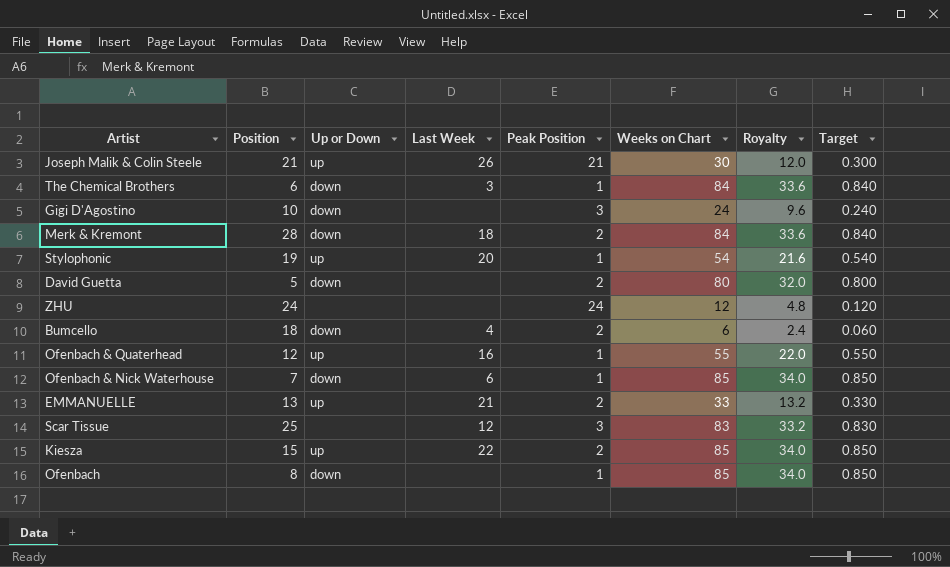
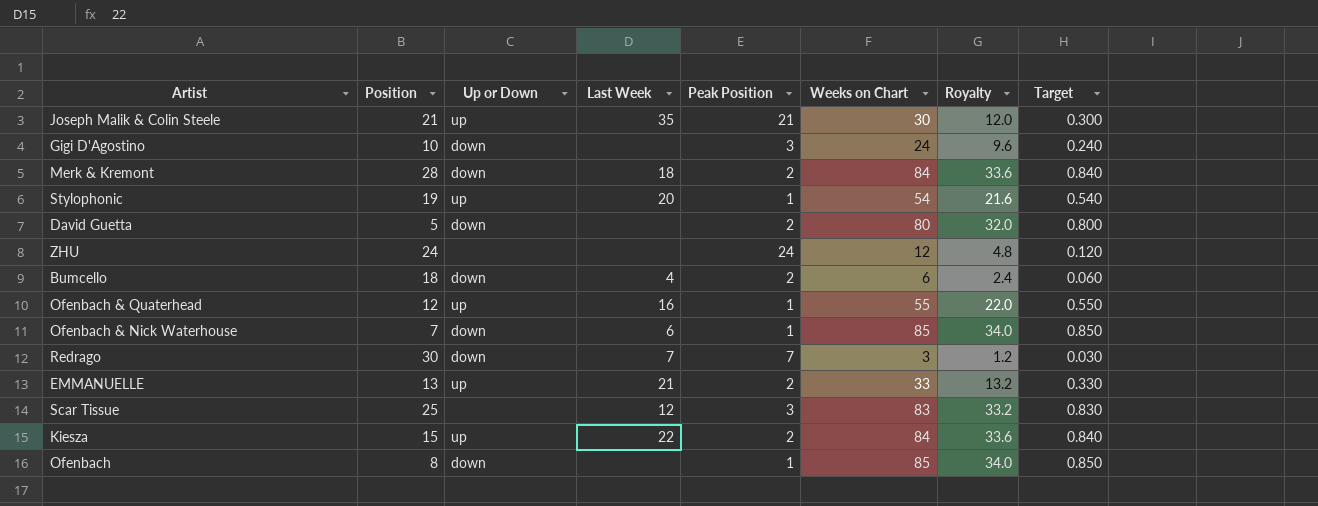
row The Chemical Brothers: 6 | down | 3 | 1 | 84 | 33.6 | 0.840 -> none
Joseph Malik & Colin Steele | Last Week: 26 -> 35
row Redrago: none -> 30 | down | 7 | 7 | 3 | 1.2 | 0.030
Kiesza | Weeks on Chart: 85 -> 84
Kiesza | Royalty: 34.0 -> 33.6
Kiesza | Target: 0.850 -> 0.840

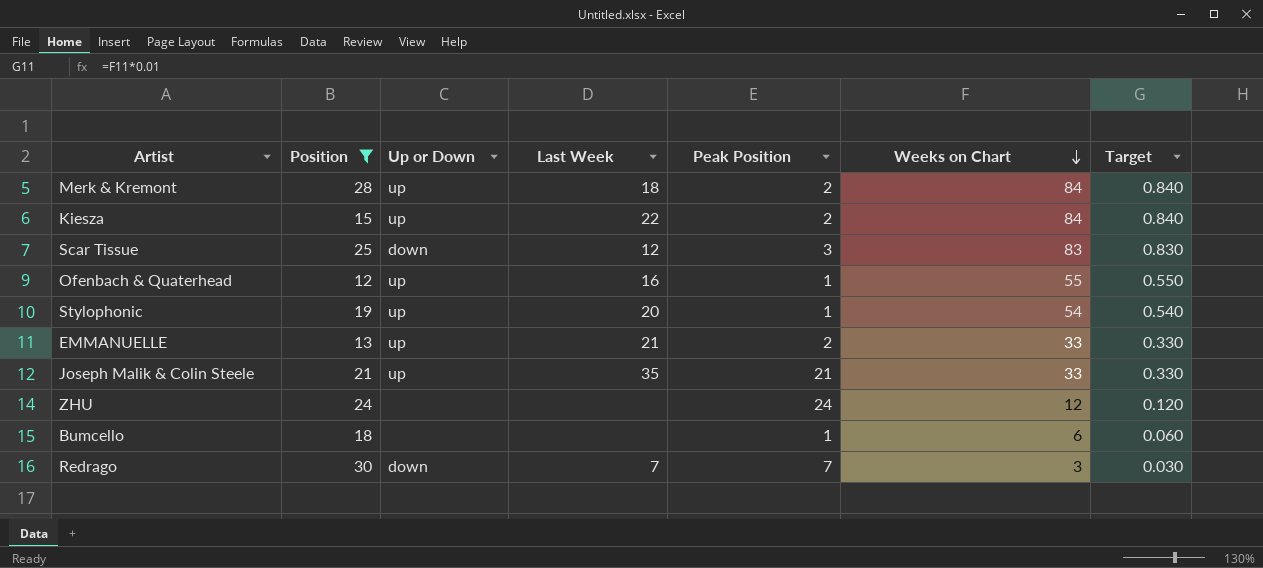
filter: none -> Position >= 12
row order: none -> Weeks on Chart descending
column Royalty | formula: [Weeks on Chart] * 0.4 -> none
Merk & Kremont | Up or Down: down -> up
Scar Tissue | Up or Down: none -> down
Joseph Malik & Colin Steele | Weeks on Chart: 30 -> 33
Joseph Malik & Colin Steele | Target: 0.300 -> 0.330
Bumcello | Up or Down: down -> none
Bumcello | Last Week: 4 -> none
Bumcello | Peak Position: 2 -> 1

